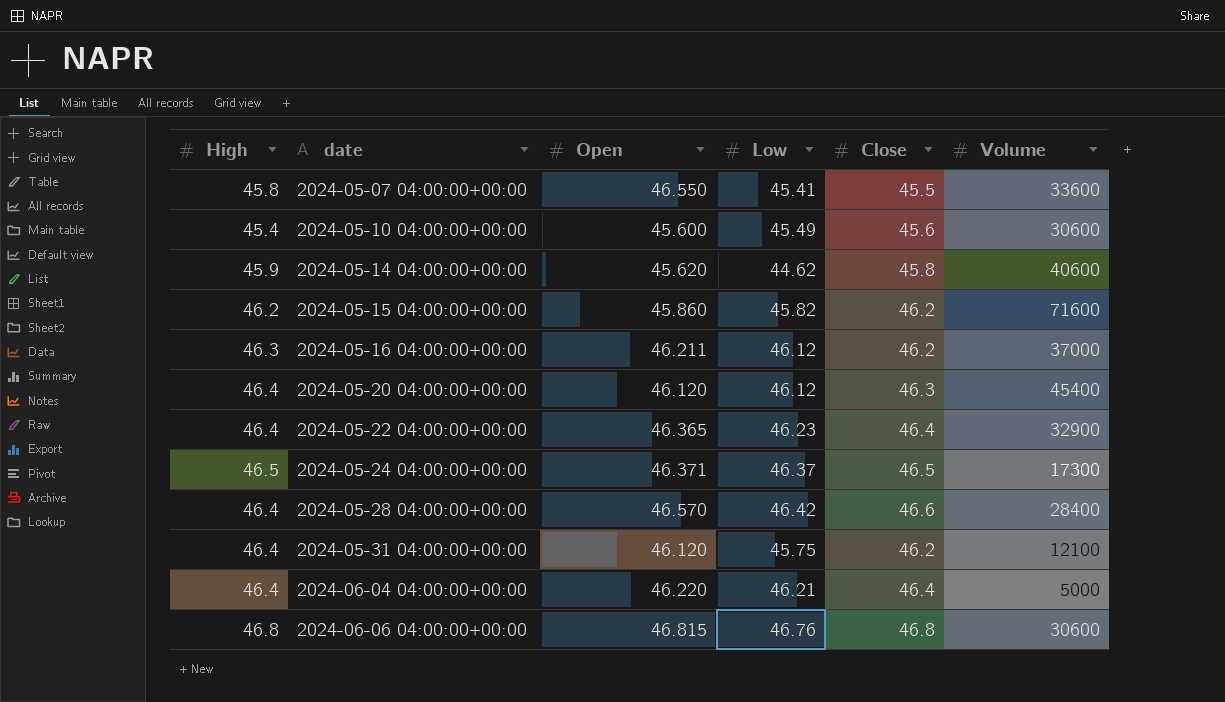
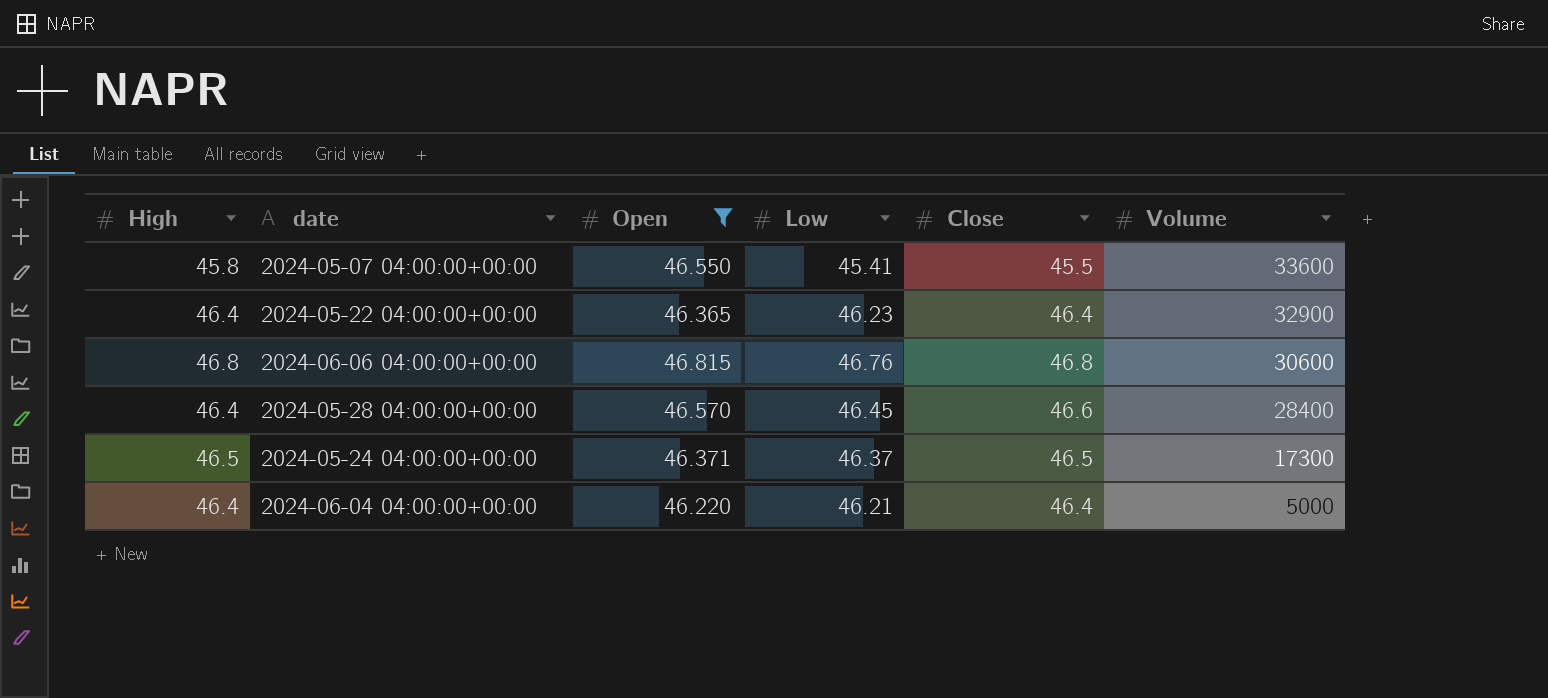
filter: none -> Open >= 46.220
row order: date ascending -> Volume descending
2024-05-28 04:00:00+00:00 | Low: 46.42 -> 46.45

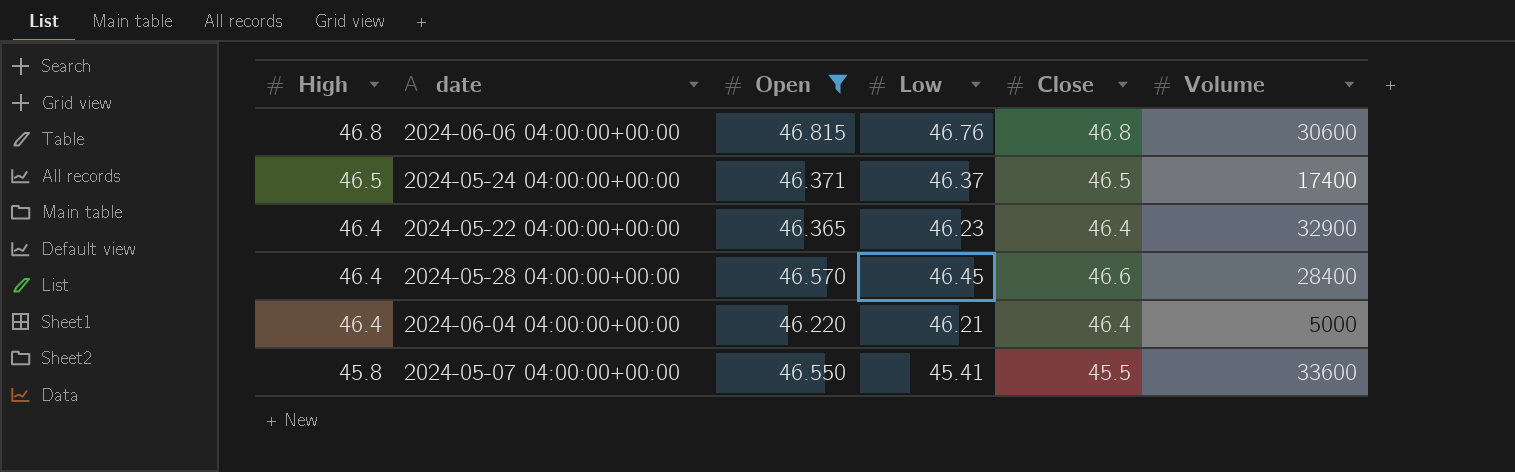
row order: Volume descending -> High descending
2024-05-24 04:00:00+00:00 | Volume: 17300 -> 17400

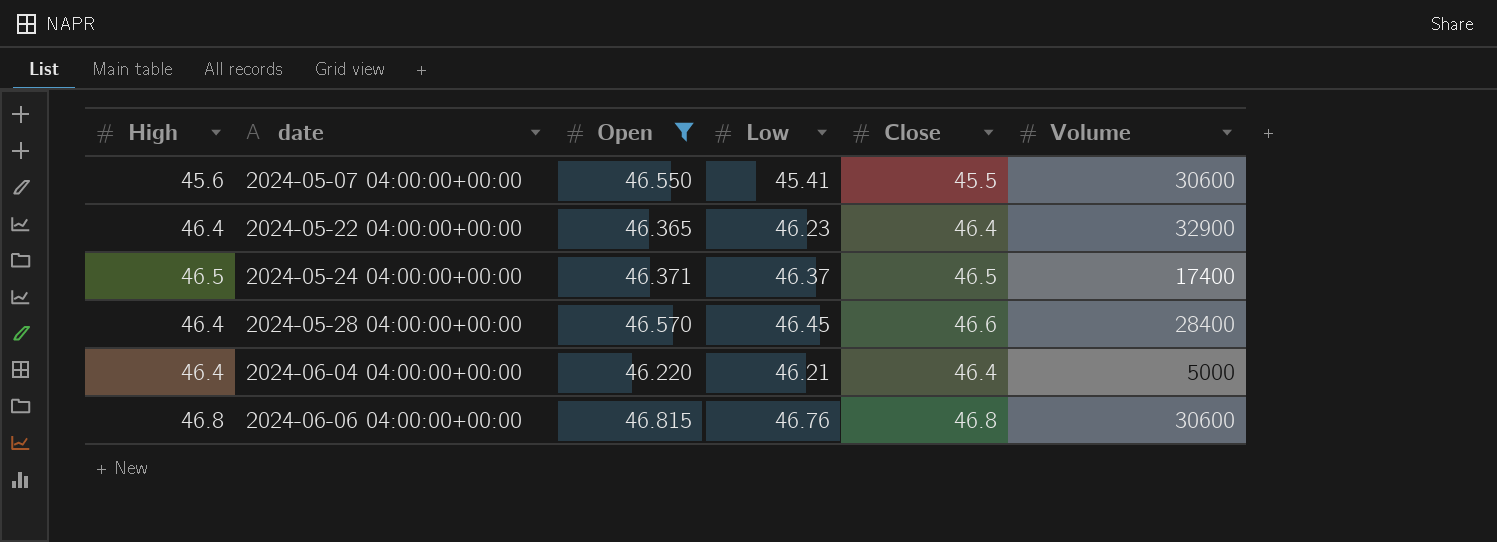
row order: High descending -> date ascending
2024-05-07 04:00:00+00:00 | High: 45.8 -> 45.6
2024-05-07 04:00:00+00:00 | Volume: 33600 -> 30600

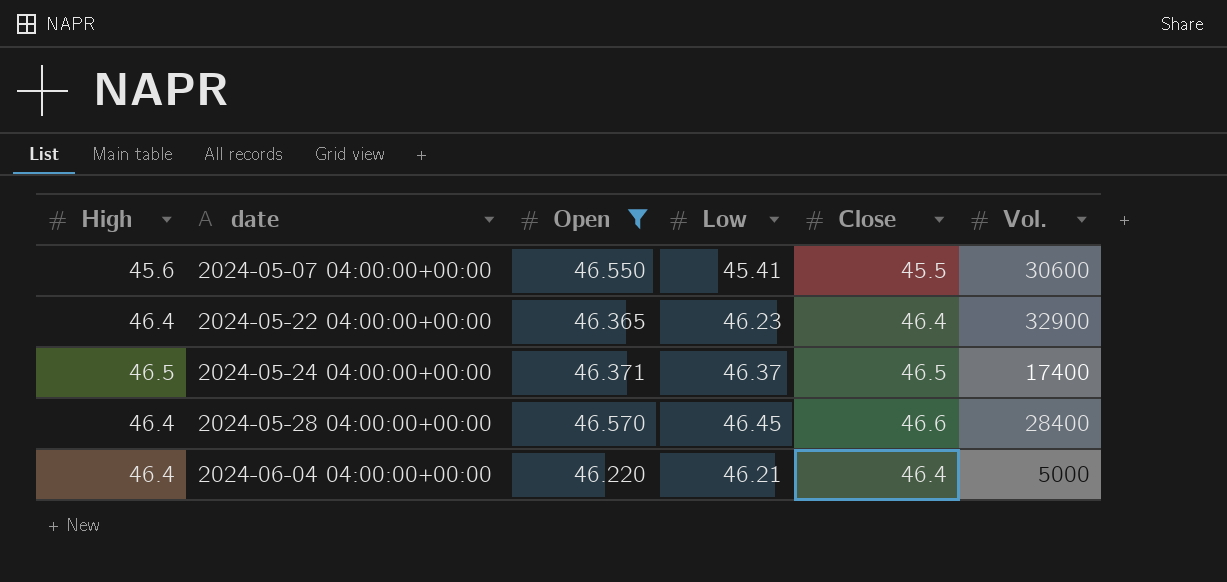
column name: Volume -> Vol.
row 2024-06-06 04:00:00+00:00: 46.8 | 46.815 | 46.76 | 46.8 | 30600 -> none

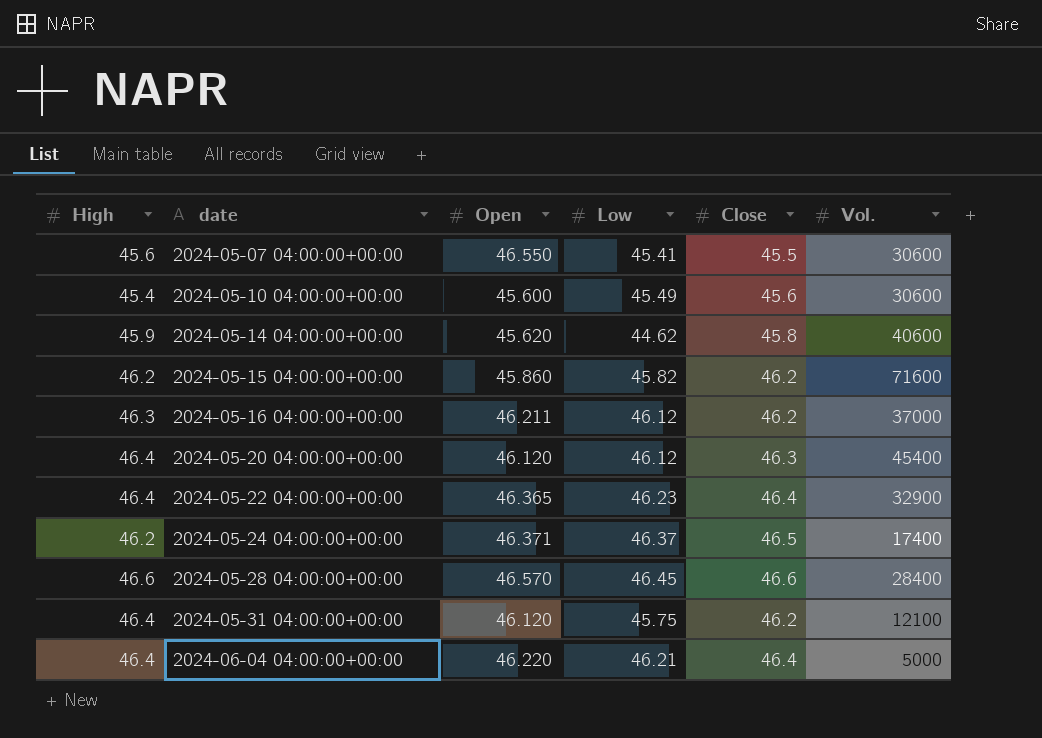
filter: Open >= 46.220 -> none
2024-05-24 04:00:00+00:00 | High: 46.5 -> 46.2
2024-05-28 04:00:00+00:00 | High: 46.4 -> 46.6

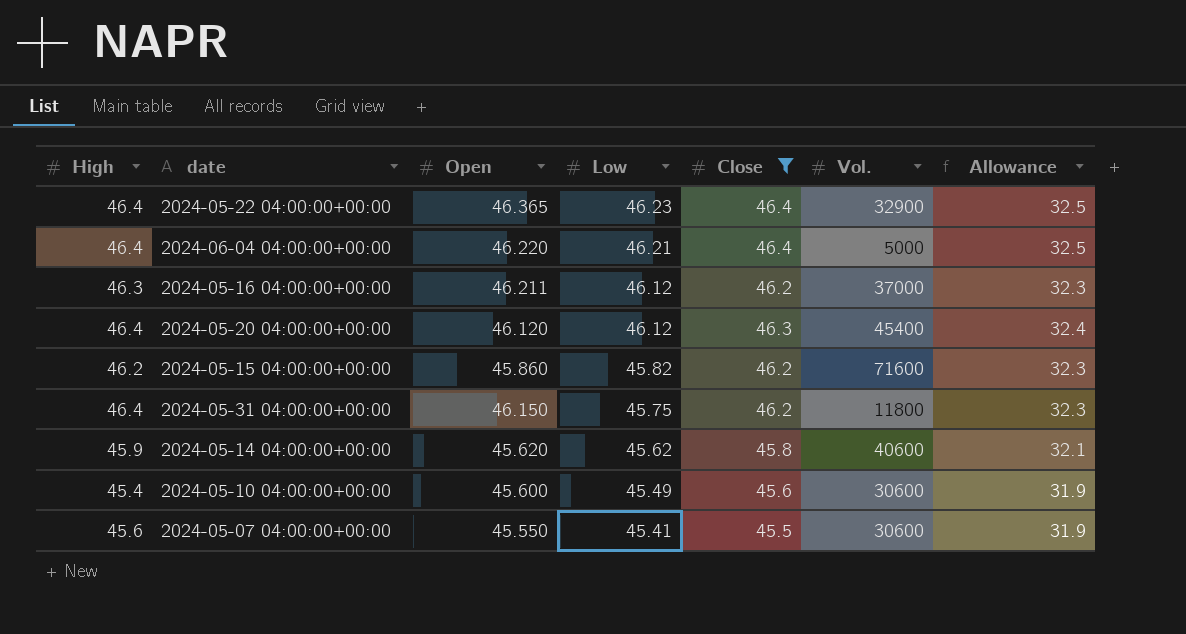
filter: none -> Close <= 46.4
row order: date ascending -> Low descending
column Allowance | formula: none -> [Close] * 0.7
2024-05-31 04:00:00+00:00 | Open: 46.120 -> 46.150
2024-05-31 04:00:00+00:00 | Vol.: 12100 -> 11800
2024-05-14 04:00:00+00:00 | Low: 44.62 -> 45.62
2024-05-07 04:00:00+00:00 | Open: 46.550 -> 45.550

